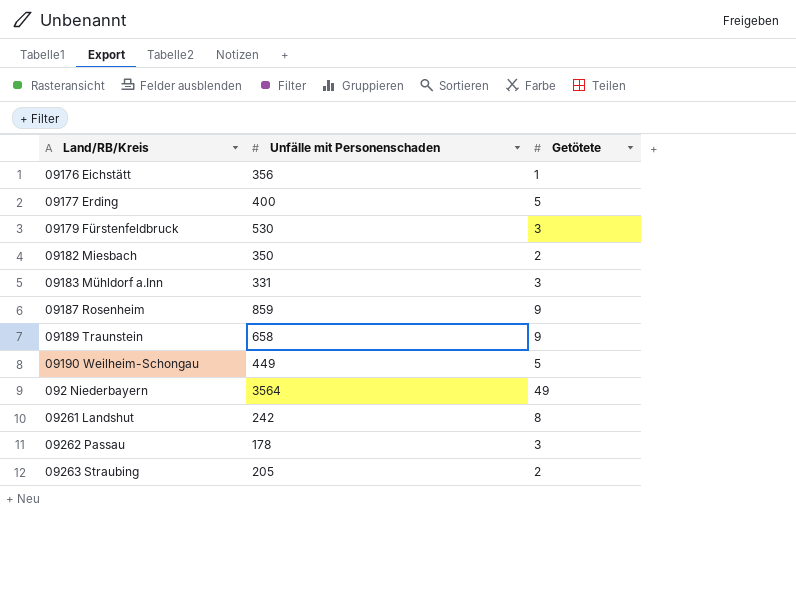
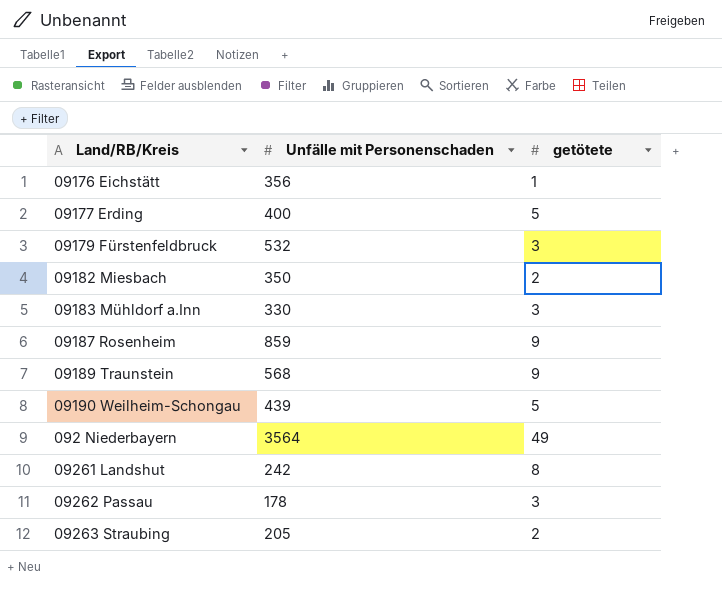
column name: Getötete -> getötete
09179 Fürstenfeldbruck | Unfälle mit Personenschaden: 530 -> 532
09183 Mühldorf a.Inn | Unfälle mit Personenschaden: 331 -> 330
09189 Traunstein | Unfälle mit Personenschaden: 658 -> 568
09190 Weilheim-Schongau | Unfälle mit Personenschaden: 449 -> 439

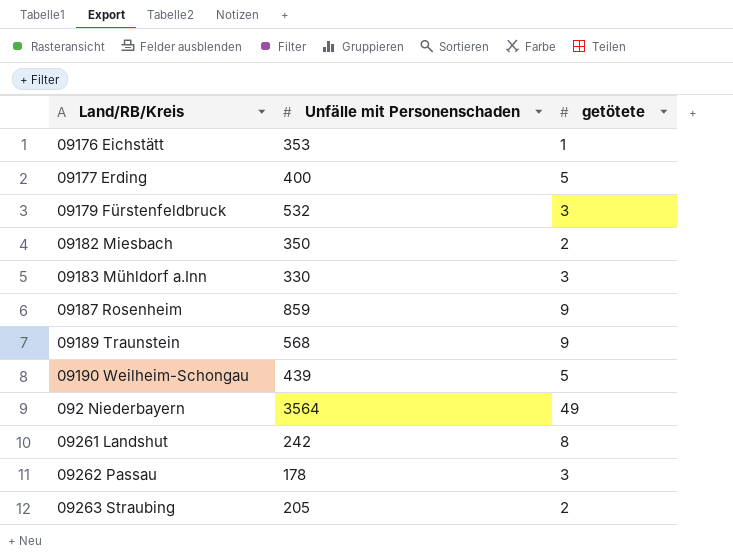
09176 Eichstätt | Unfälle mit Personenschaden: 356 -> 353

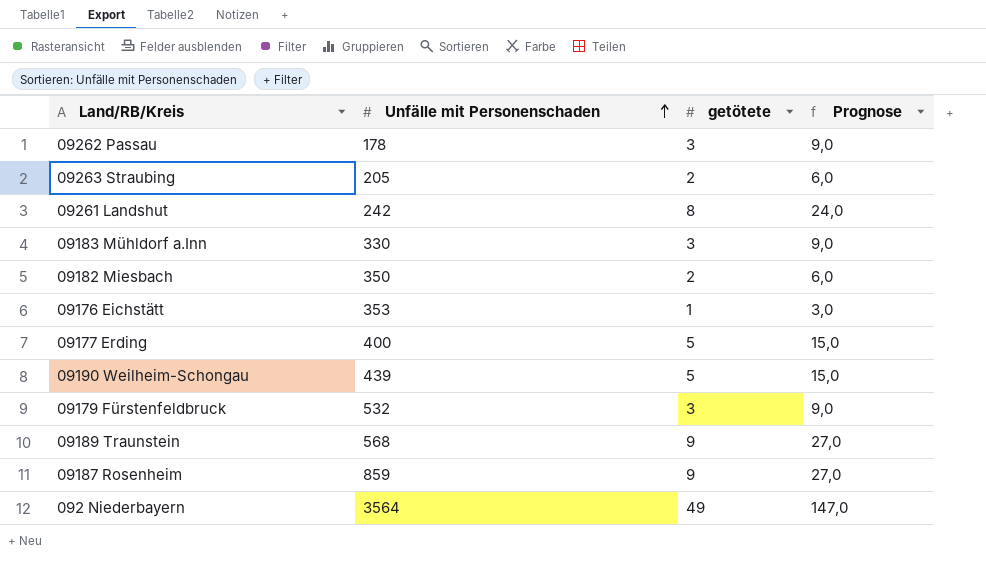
row order: none -> Unfälle mit Personenschaden ascending
column Prognose | formula: none -> [getötete] * 3

